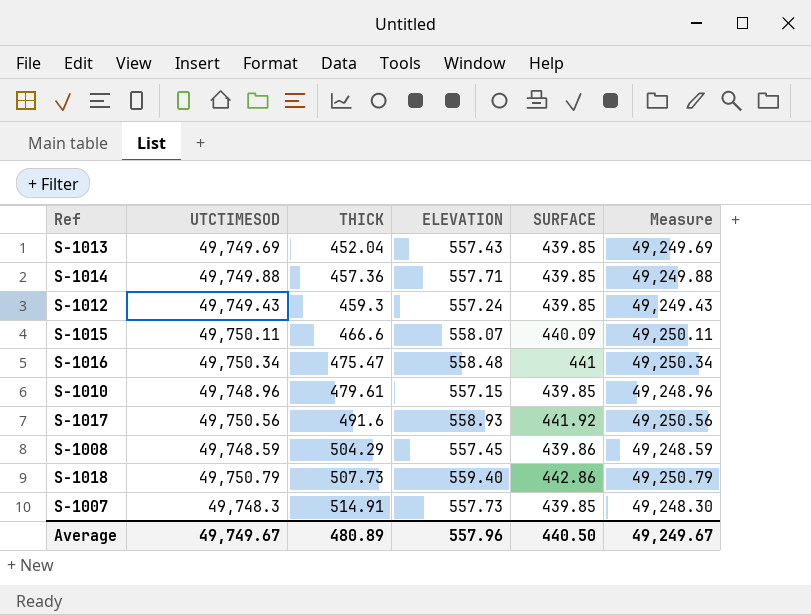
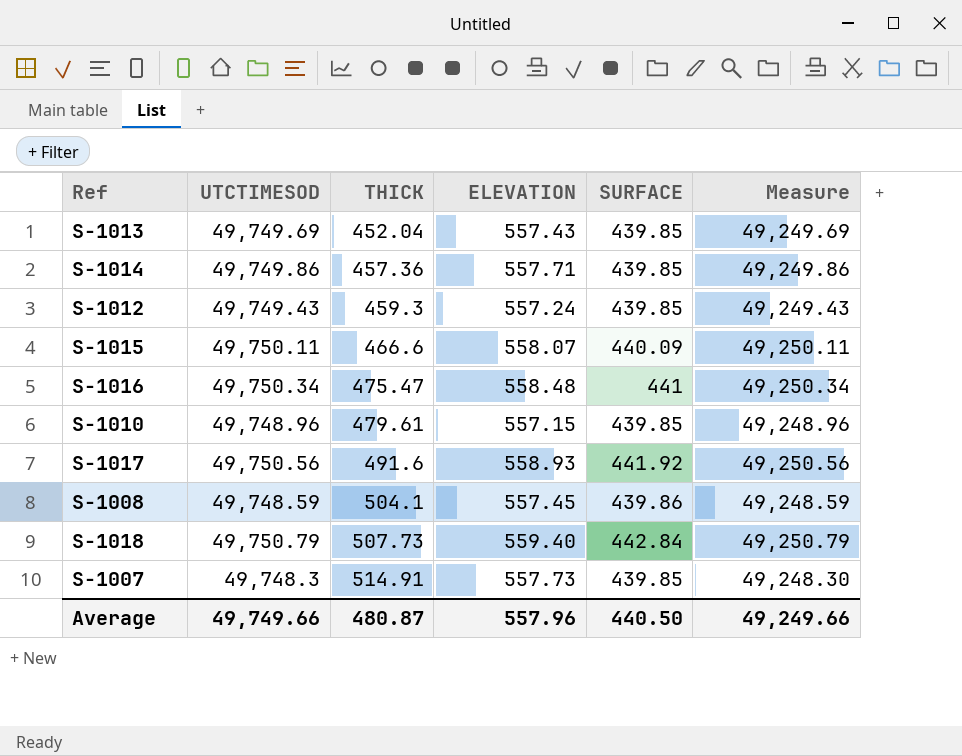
S-1014 | UTCTIMESOD: 49,749.88 -> 49,749.86
S-1014 | Measure: 49,249.88 -> 49,249.86
S-1008 | THICK: 504.29 -> 504.1
S-1018 | SURFACE: 442.86 -> 442.84
Average | UTCTIMESOD: 49,749.67 -> 49,749.66
Average | THICK: 480.89 -> 480.87
Average | Measure: 49,249.67 -> 49,249.66

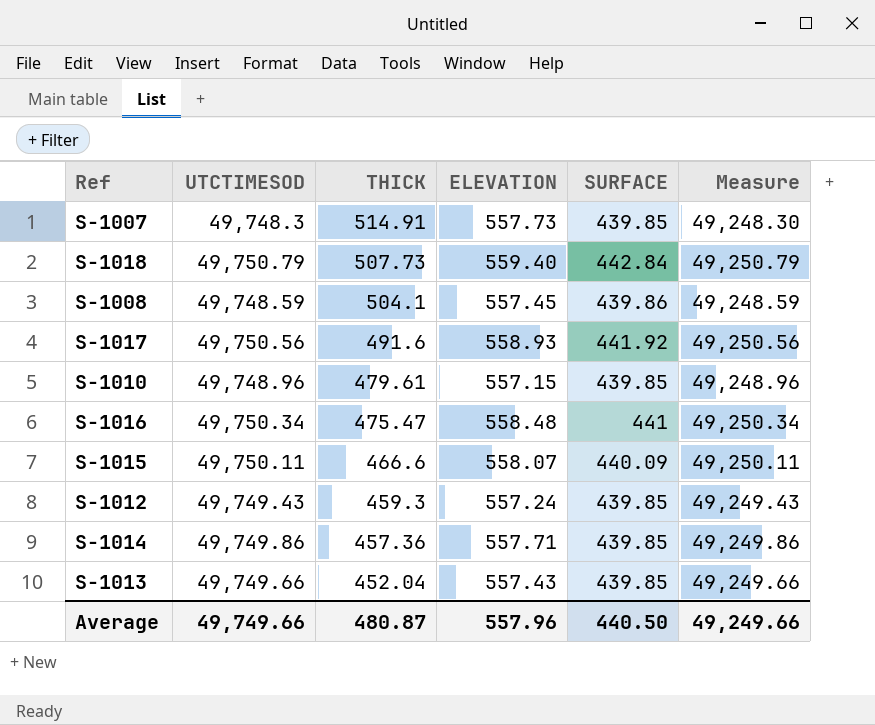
row order: THICK ascending -> THICK descending
S-1013 | UTCTIMESOD: 49,749.69 -> 49,749.66
S-1013 | Measure: 49,249.69 -> 49,249.66

